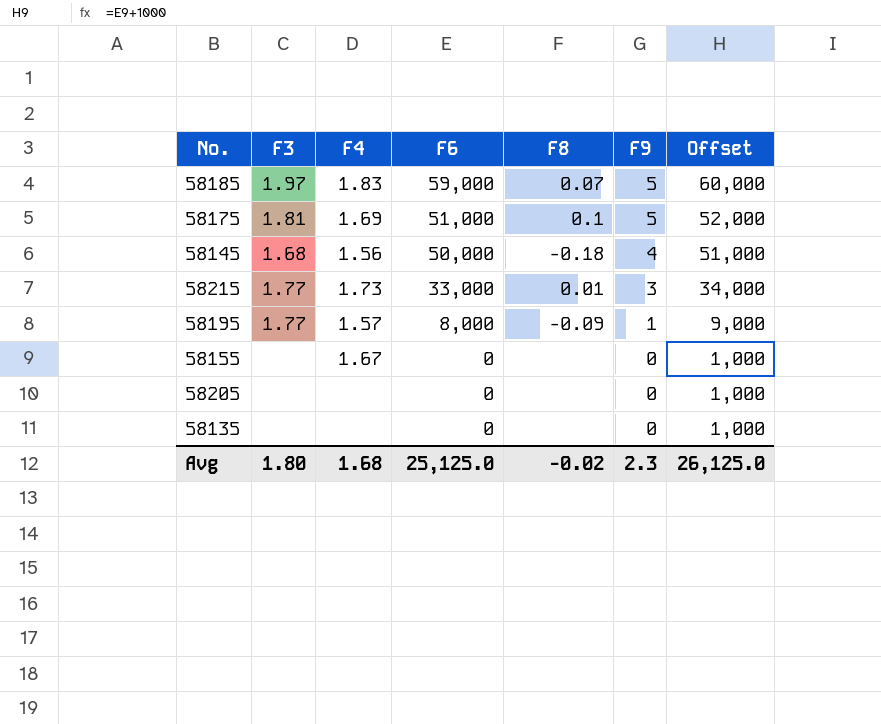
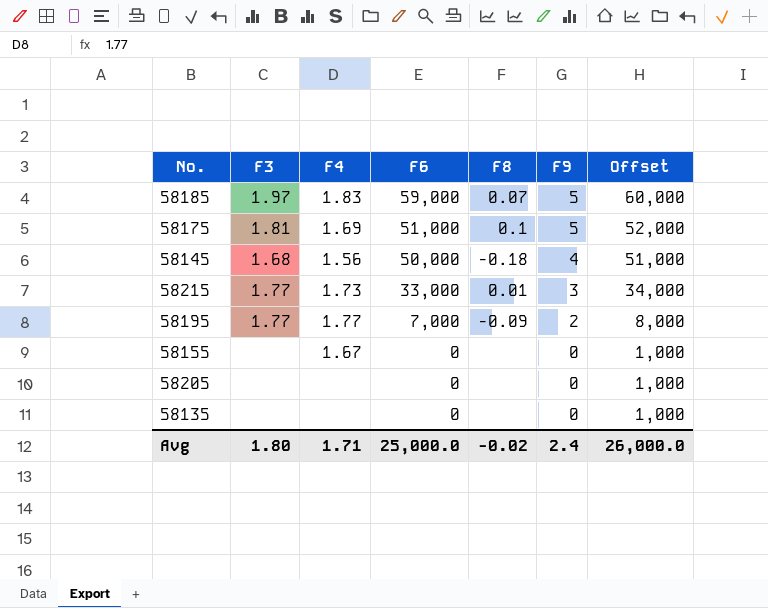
58195 | F4: 1.57 -> 1.77
58195 | F6: 8,000 -> 7,000
58195 | F9: 1 -> 2
58195 | Offset: 9,000 -> 8,000
Avg | F4: 1.68 -> 1.71
Avg | F6: 25,125.0 -> 25,000.0
Avg | F9: 2.3 -> 2.4
Avg | Offset: 26,125.0 -> 26,000.0

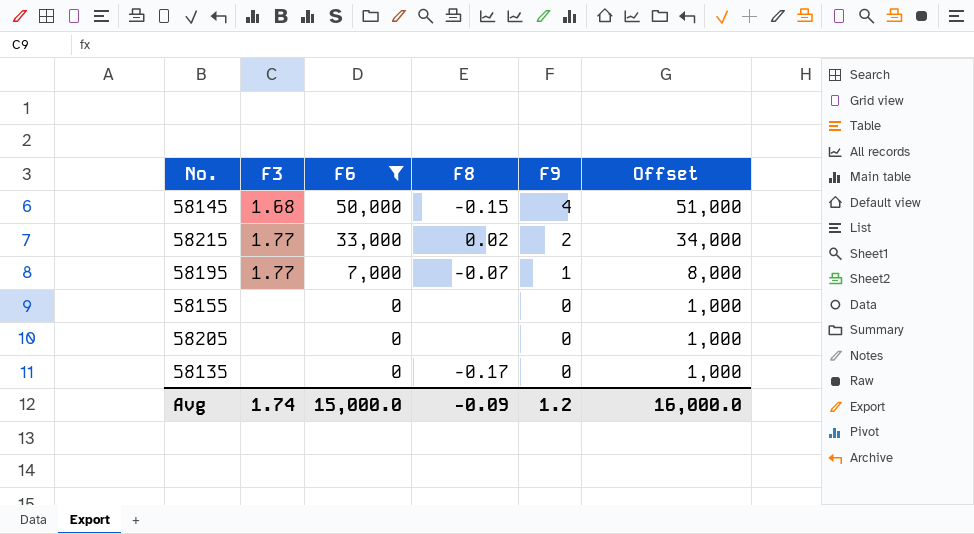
filter: none -> F6 <= 50,000
column F4 | position: 3 -> none
58145 | F8: -0.18 -> -0.15
58215 | F8: 0.01 -> 0.02
58215 | F9: 3 -> 2
58195 | F8: -0.09 -> -0.07
58195 | F9: 2 -> 1
58135 | F8: none -> -0.17
Avg | F3: 1.80 -> 1.74
Avg | F6: 25,000.0 -> 15,000.0
Avg | F8: -0.02 -> -0.09
Avg | F9: 2.4 -> 1.2
Avg | Offset: 26,000.0 -> 16,000.0

